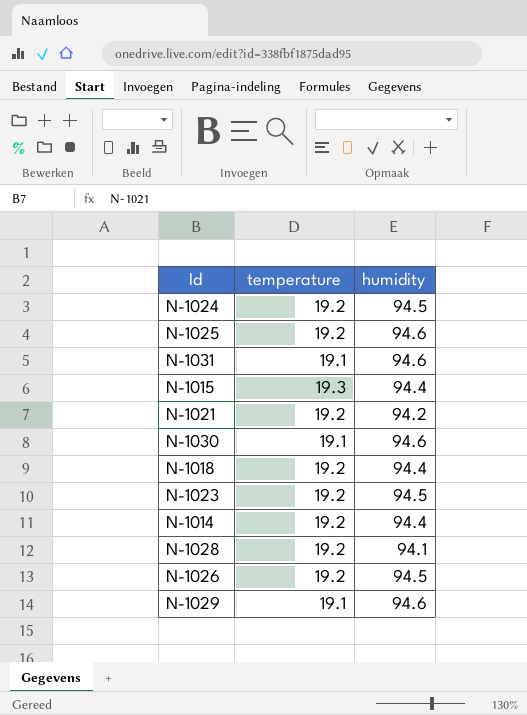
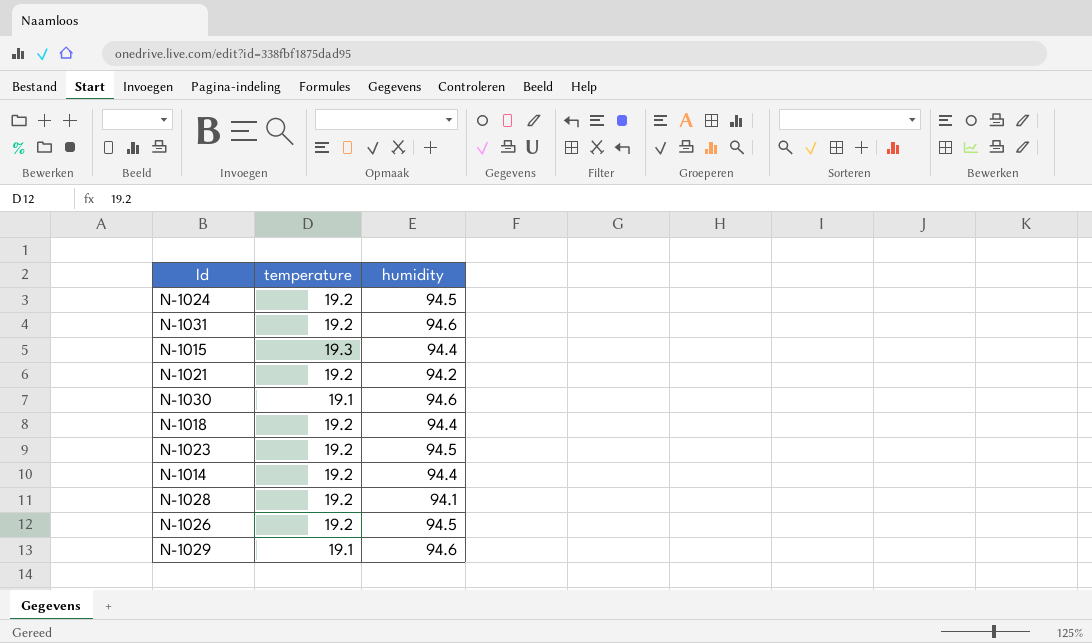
row N-1025: 19.2 | 94.6 -> none
N-1031 | temperature: 19.1 -> 19.2

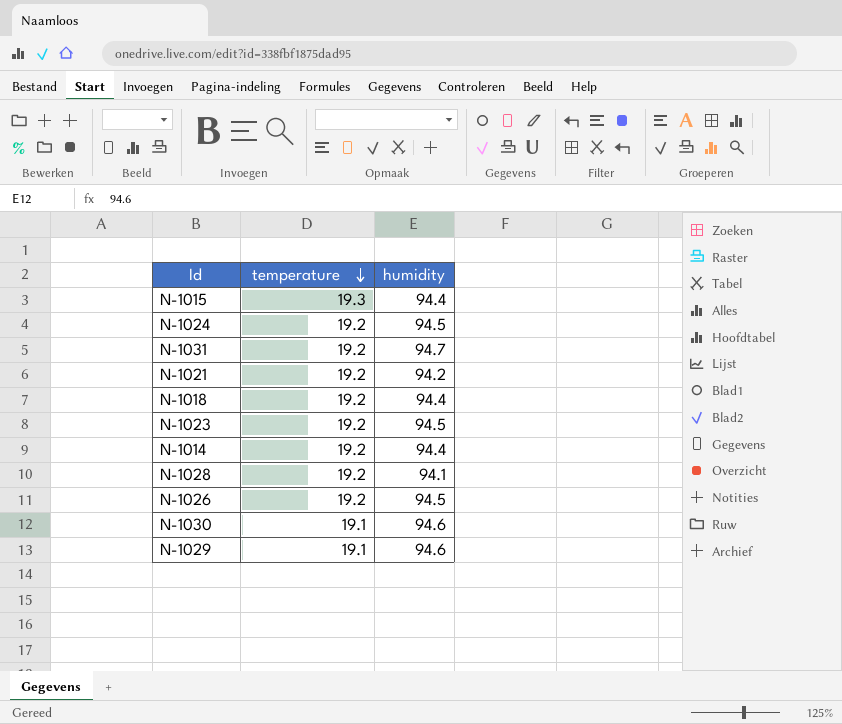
row order: none -> temperature descending
N-1031 | humidity: 94.6 -> 94.7

